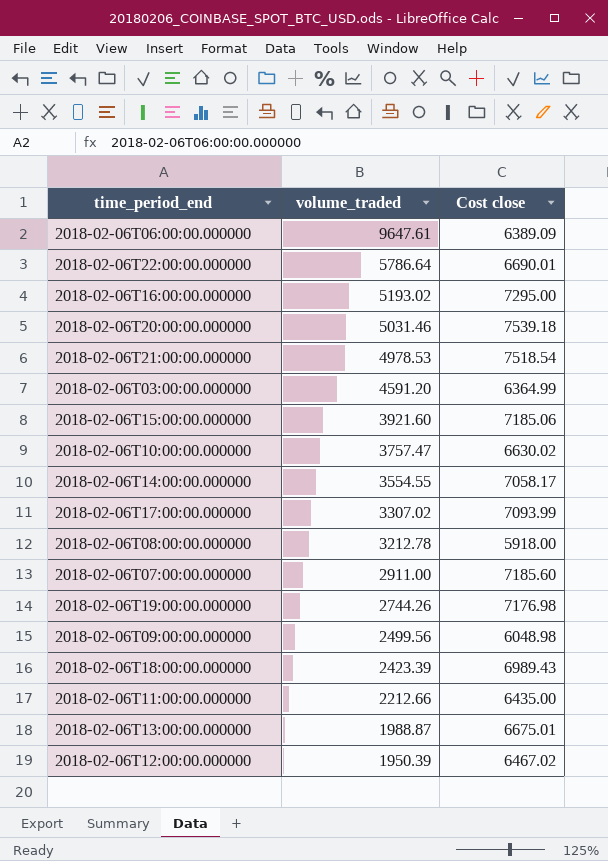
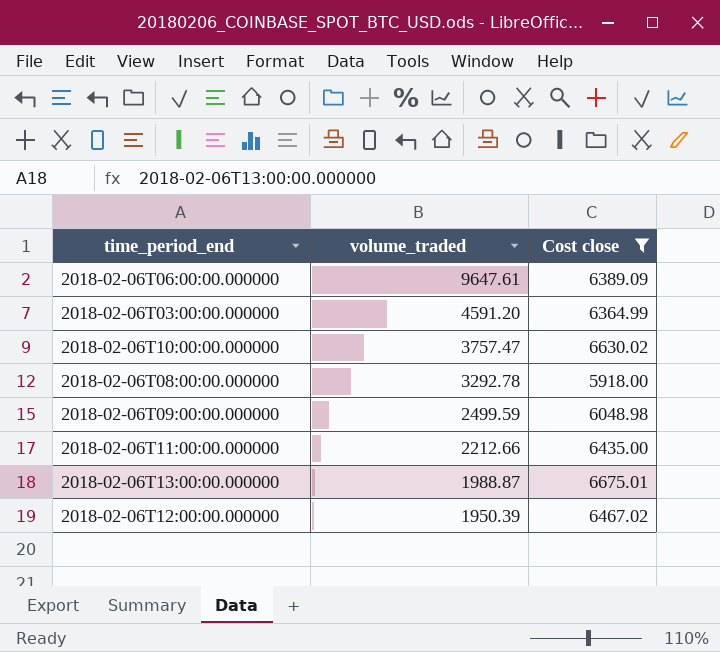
filter: none -> Cost close <= 6675.01
2018-02-06T08:00:00.000000 | volume_traded: 3212.78 -> 3292.78
2018-02-06T09:00:00.000000 | volume_traded: 2499.56 -> 2499.59

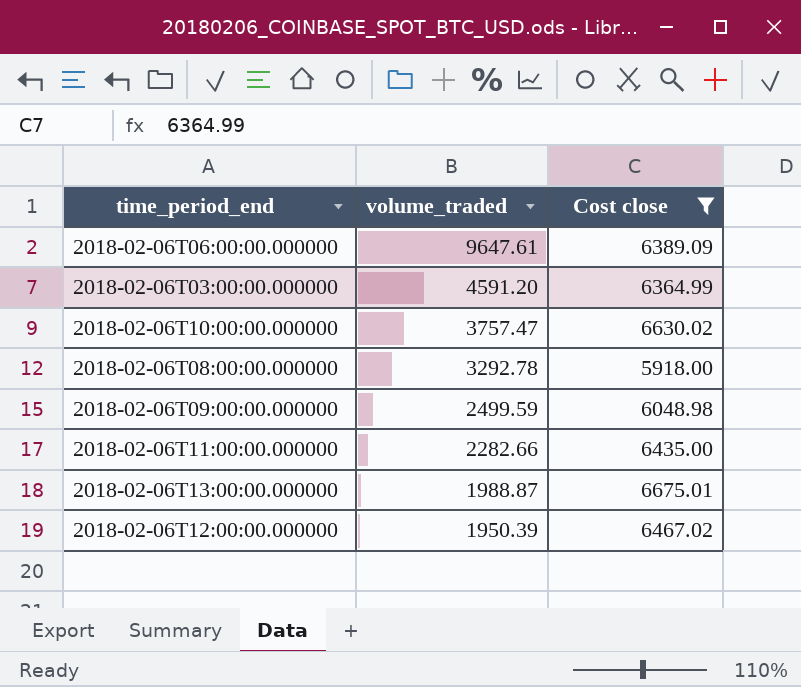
2018-02-06T11:00:00.000000 | volume_traded: 2212.66 -> 2282.66

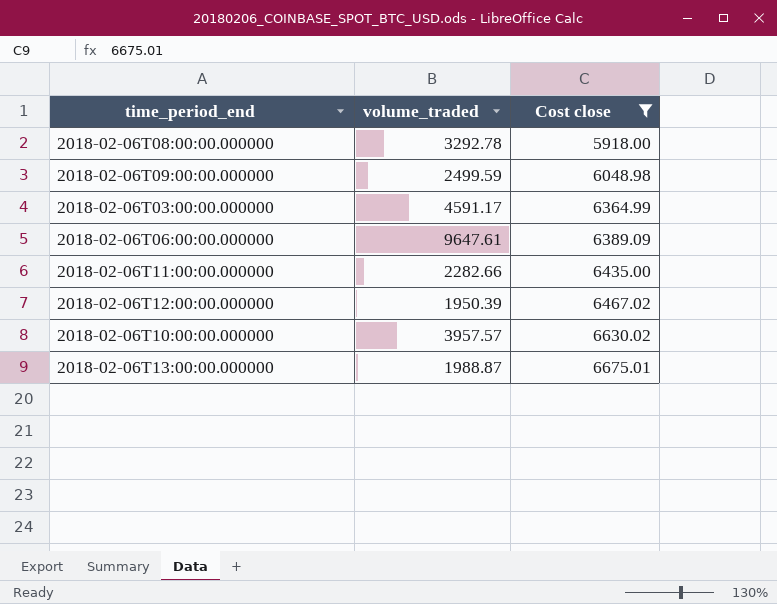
row order: volume_traded descending -> Cost close ascending
2018-02-06T03:00:00.000000 | volume_traded: 4591.20 -> 4591.17
2018-02-06T10:00:00.000000 | volume_traded: 3757.47 -> 3957.57

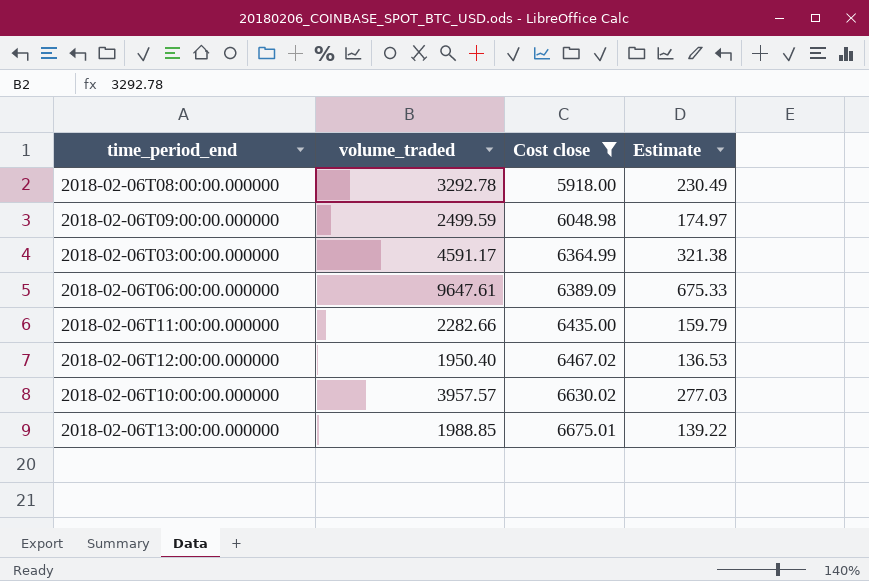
column Estimate | formula: none -> [volume_traded] * 0.07
2018-02-06T12:00:00.000000 | volume_traded: 1950.39 -> 1950.40
2018-02-06T13:00:00.000000 | volume_traded: 1988.87 -> 1988.85

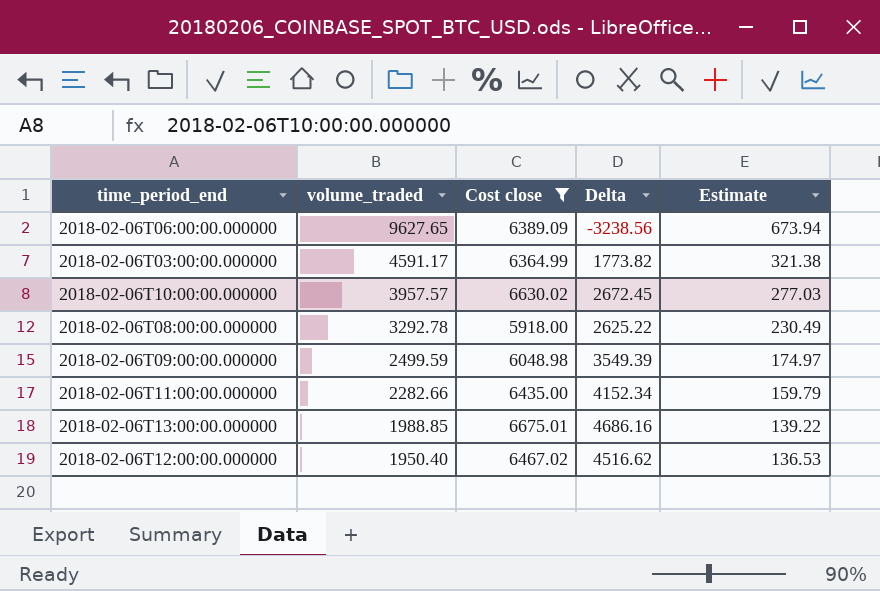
row order: Cost close ascending -> volume_traded descending
column Delta | formula: none -> [Cost close] - [volume_traded]
2018-02-06T06:00:00.000000 | volume_traded: 9647.61 -> 9627.65
2018-02-06T06:00:00.000000 | Estimate: 675.33 -> 673.94

